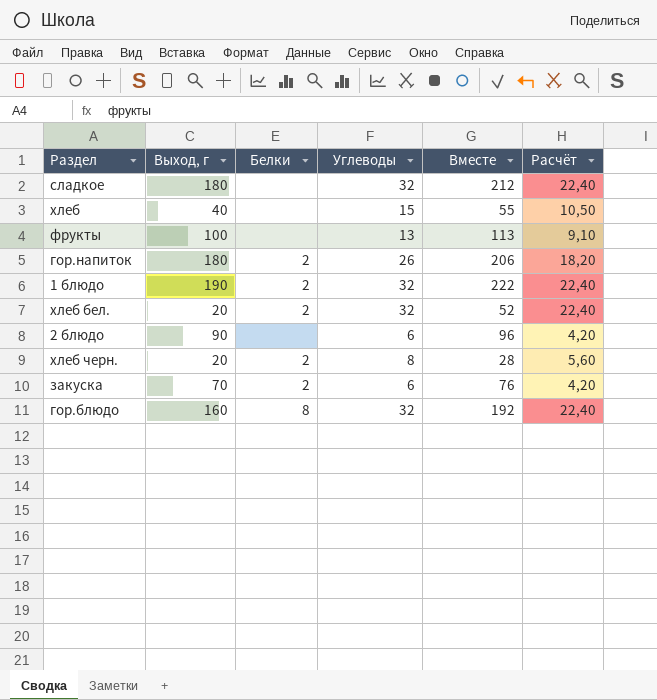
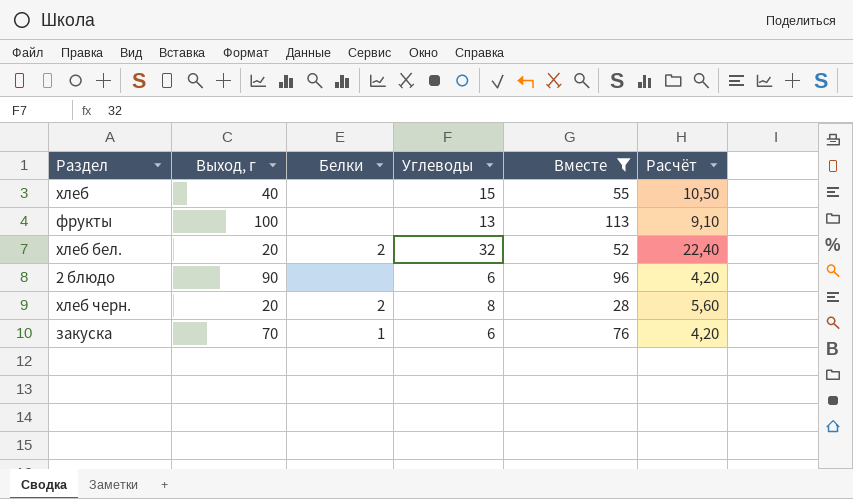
filter: none -> Вместе <= 113
закуска | Белки: 2 -> 1

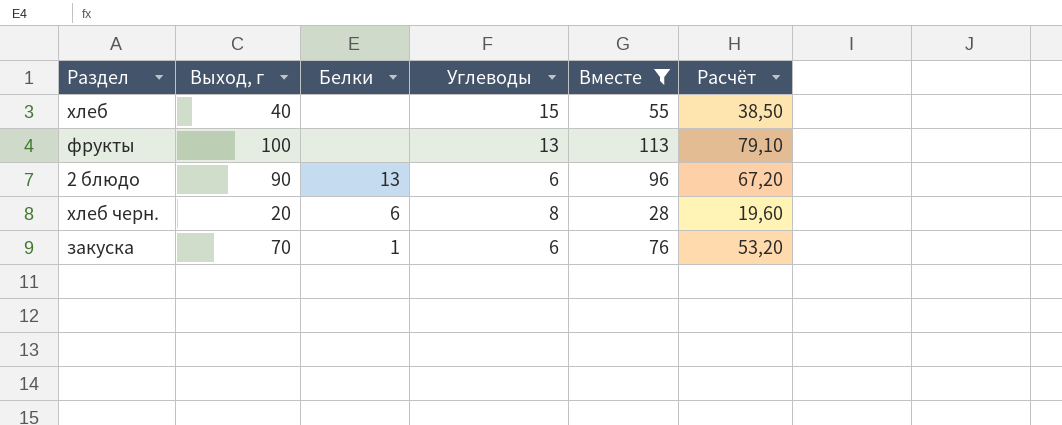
column Расчёт | formula: [Углеводы] * 0,7 -> [Вместе] * 0,7
row хлеб бел.: 20 | 2 | 32 | 52 | 22,40 -> none
2 блюдо | Белки: none -> 13
хлеб черн. | Белки: 2 -> 6

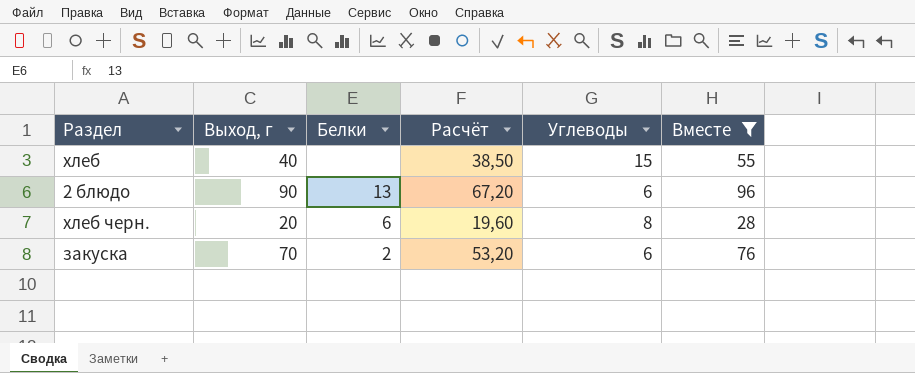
column Расчёт | position: 6 -> 4
row фрукты: 100 | none | 13 | 113 | 79,10 -> none
закуска | Белки: 1 -> 2

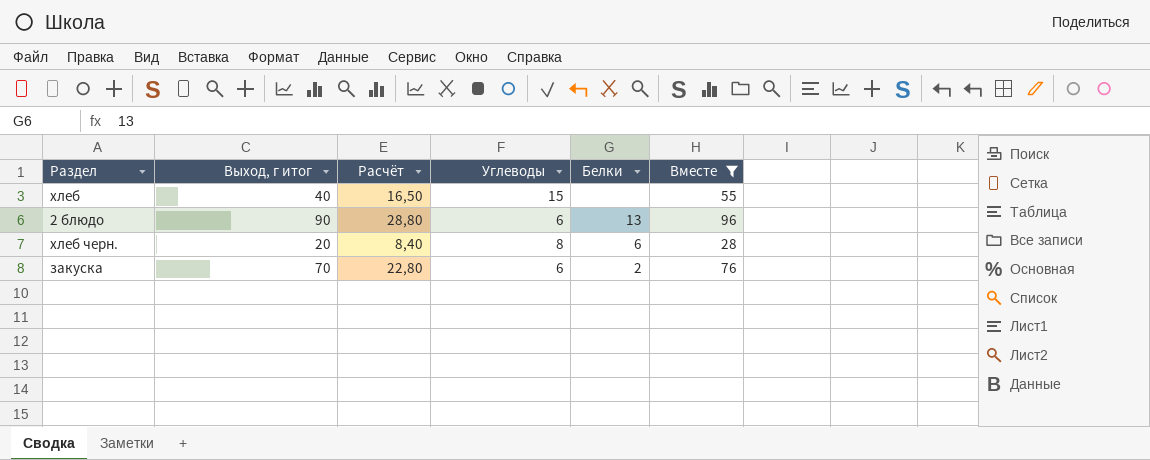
column name: Выход, г -> Выход, г итог
column Расчёт | formula: [Вместе] * 0,7 -> [Вместе] * 0,3
column Белки | position: 3 -> 5

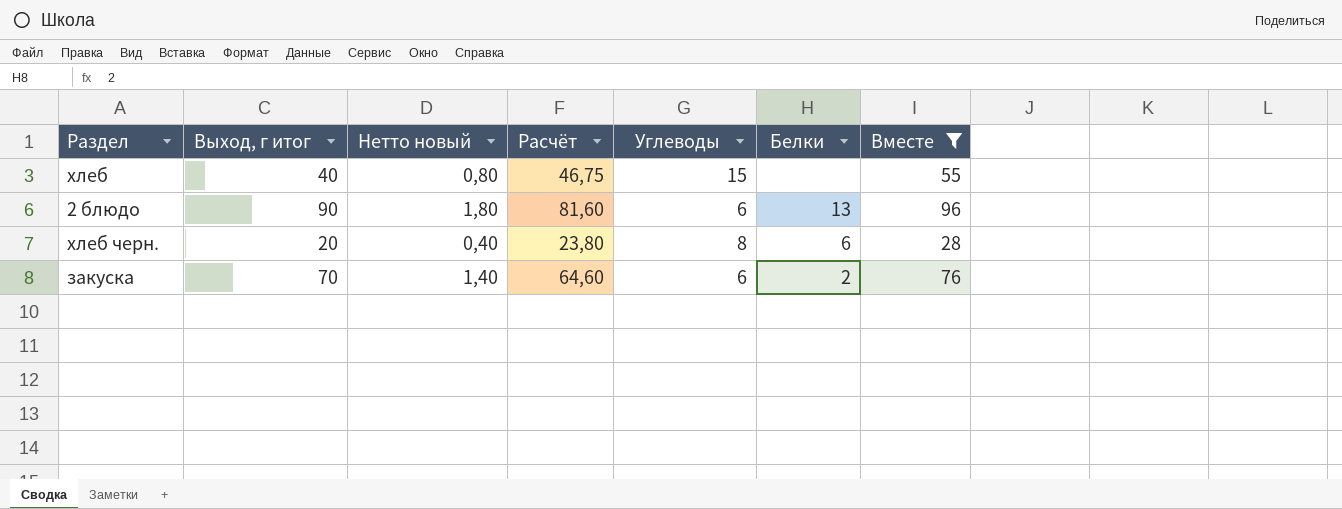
column Нетто новый | formula: none -> [Выход, г итог] * 0,02
column Расчёт | formula: [Вместе] * 0,3 -> [Вместе] * 0,85

